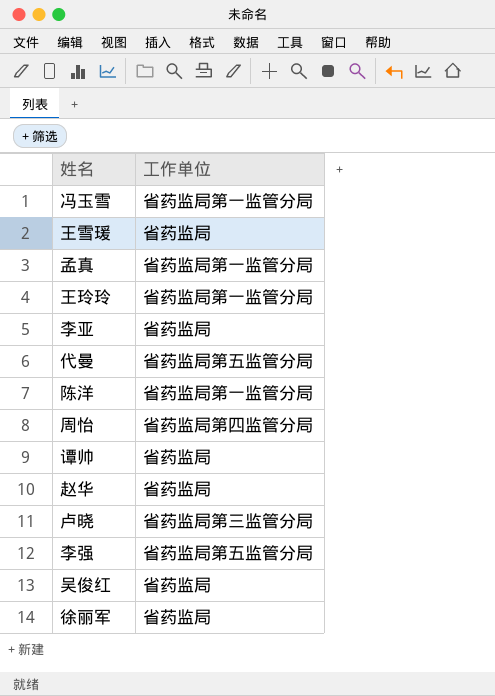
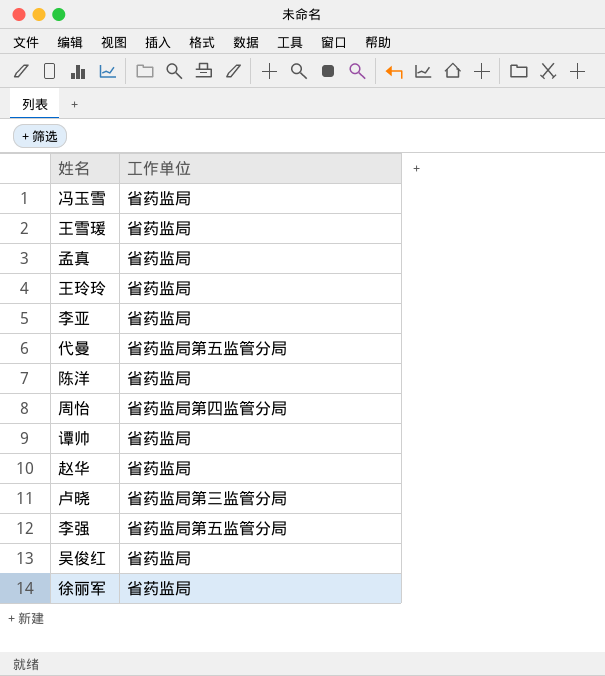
冯玉雪 | 工作单位: 省药监局第一监管分局 -> 省药监局
孟真 | 工作单位: 省药监局第一监管分局 -> 省药监局
王玲玲 | 工作单位: 省药监局第一监管分局 -> 省药监局
陈洋 | 工作单位: 省药监局第一监管分局 -> 省药监局

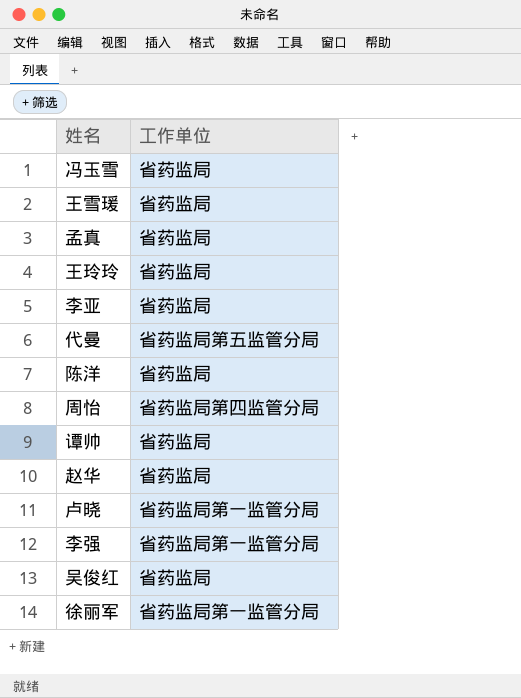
卢晓 | 工作单位: 省药监局第三监管分局 -> 省药监局第一监管分局
李强 | 工作单位: 省药监局第五监管分局 -> 省药监局第一监管分局
徐丽军 | 工作单位: 省药监局 -> 省药监局第一监管分局

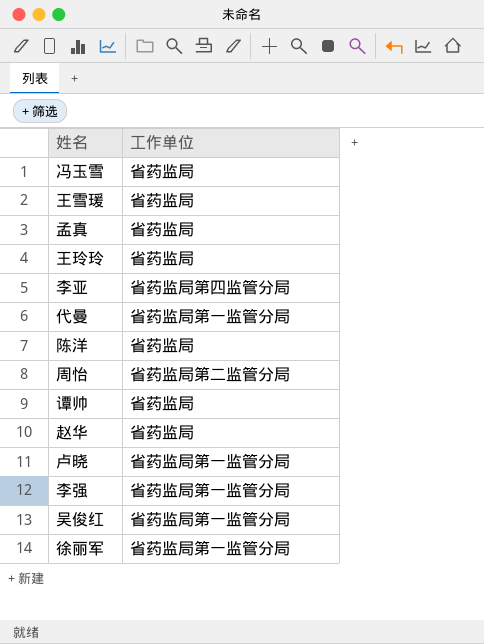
李亚 | 工作单位: 省药监局 -> 省药监局第四监管分局
代曼 | 工作单位: 省药监局第五监管分局 -> 省药监局第一监管分局
周怡 | 工作单位: 省药监局第四监管分局 -> 省药监局第二监管分局
吴俊红 | 工作单位: 省药监局 -> 省药监局第一监管分局

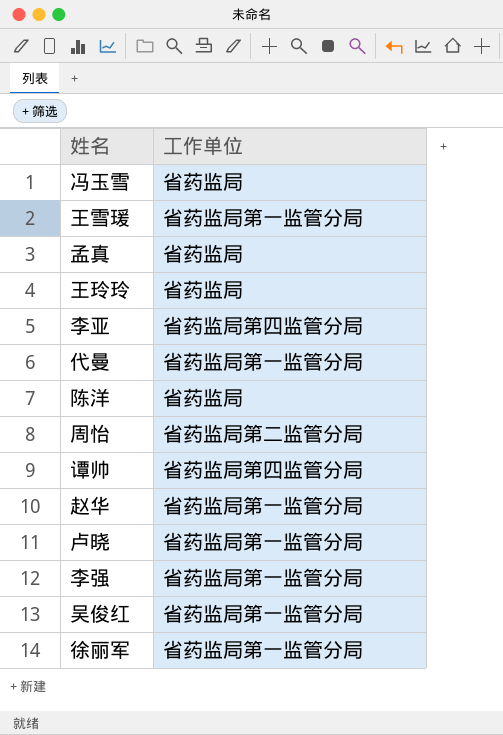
王雪瑗 | 工作单位: 省药监局 -> 省药监局第一监管分局
谭帅 | 工作单位: 省药监局 -> 省药监局第四监管分局
赵华 | 工作单位: 省药监局 -> 省药监局第一监管分局

